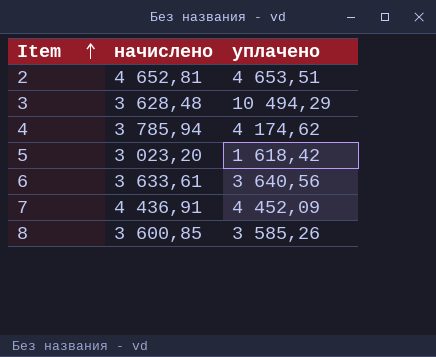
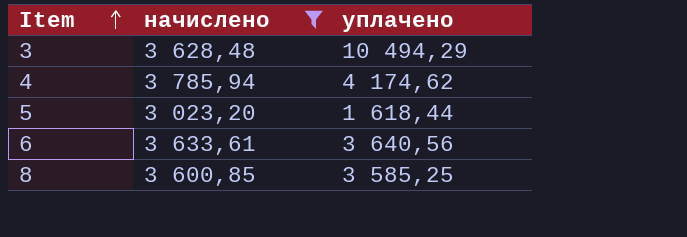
filter: none -> начислено <= 3 785,94
5 | уплачено: 1 618,42 -> 1 618,44
8 | уплачено: 3 585,26 -> 3 585,25

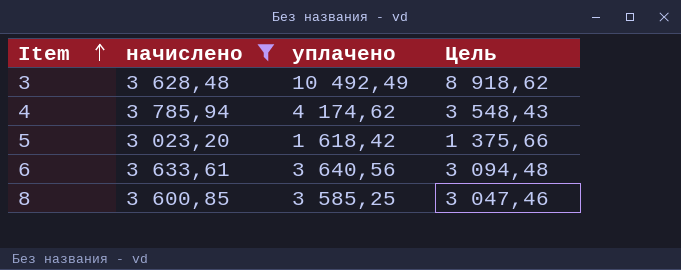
column Цель | formula: none -> [уплачено] * 0,85
3 | уплачено: 10 494,29 -> 10 492,49
5 | уплачено: 1 618,44 -> 1 618,42

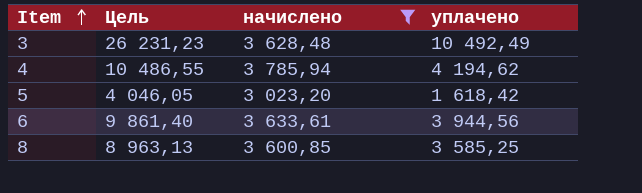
column Цель | formula: [уплачено] * 0,85 -> [уплачено] * 2,5
column Цель | position: 4 -> 2
4 | уплачено: 4 174,62 -> 4 194,62
6 | уплачено: 3 640,56 -> 3 944,56

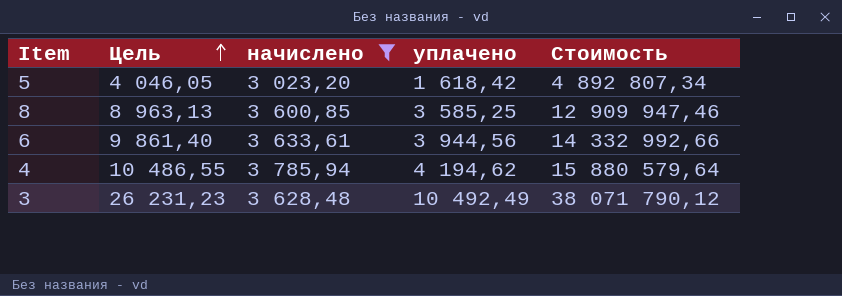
row order: Item ascending -> Цель ascending
column Стоимость | formula: none -> [начислено] * [уплачено]

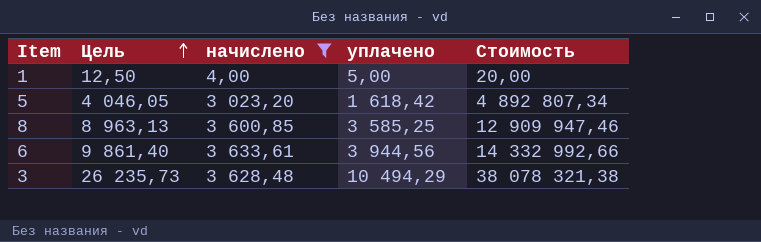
row 4: 10 486,55 | 3 785,94 | 4 194,62 | 15 880 579,64 -> none
row 1: none -> 12,50 | 4,00 | 5,00 | 20,00
3 | Цель: 26 231,23 -> 26 235,73
3 | уплачено: 10 492,49 -> 10 494,29
3 | Стоимость: 38 071 790,12 -> 38 078 321,38

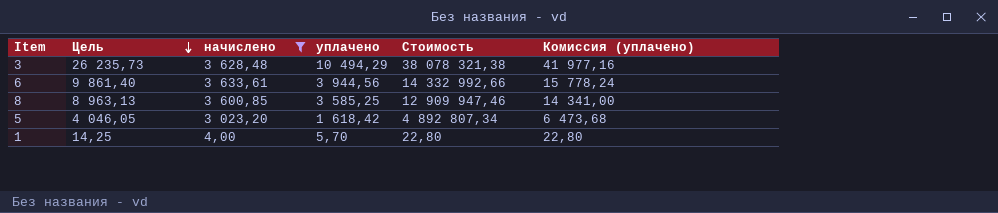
row order: Цель ascending -> Цель descending
column Комиссия (уплачено) | formula: none -> [уплачено] * 4
1 | Цель: 12,50 -> 14,25
1 | уплачено: 5,00 -> 5,70
1 | Стоимость: 20,00 -> 22,80

